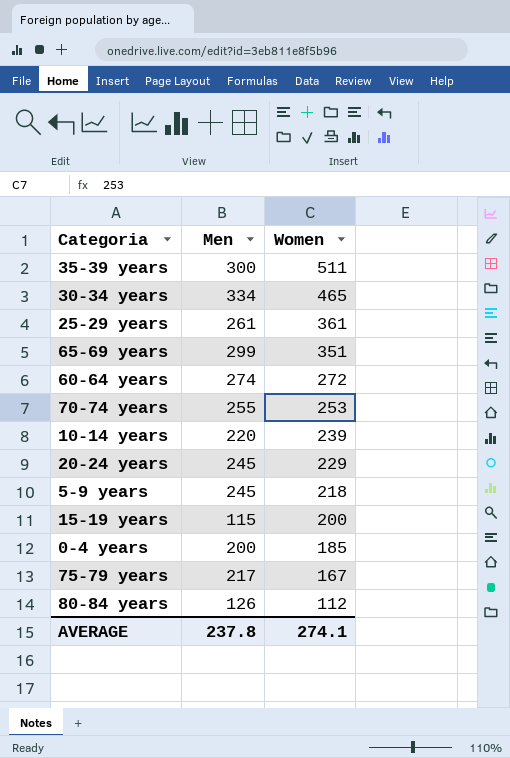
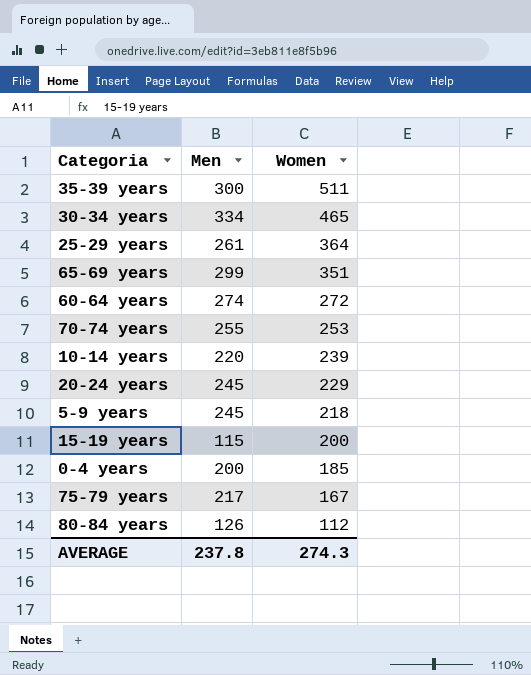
25-29 years | Women: 361 -> 364
AVERAGE | Women: 274.1 -> 274.3

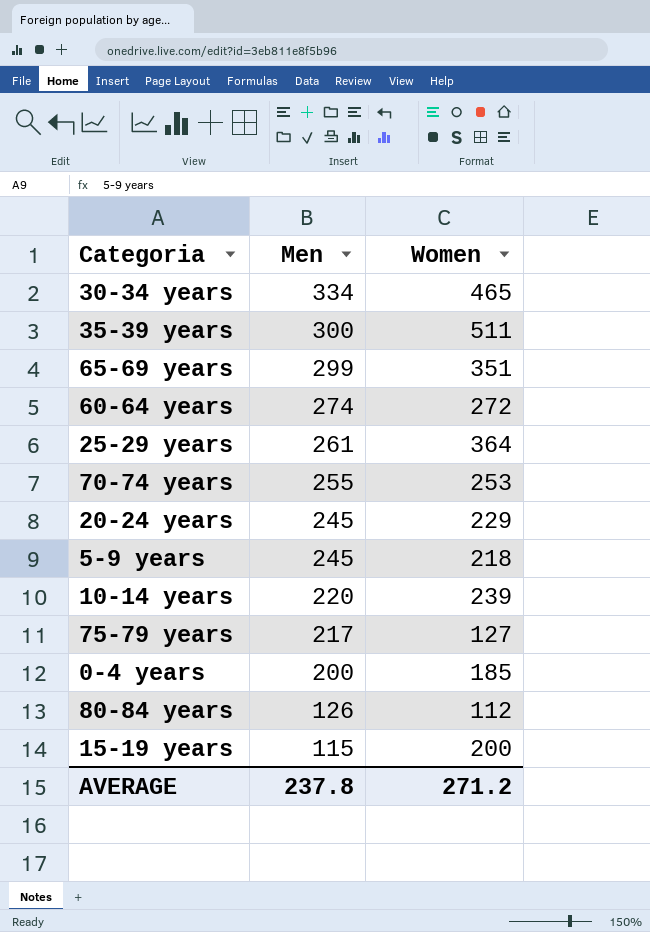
row order: Women descending -> Men descending
75-79 years | Women: 167 -> 127
AVERAGE | Women: 274.3 -> 271.2

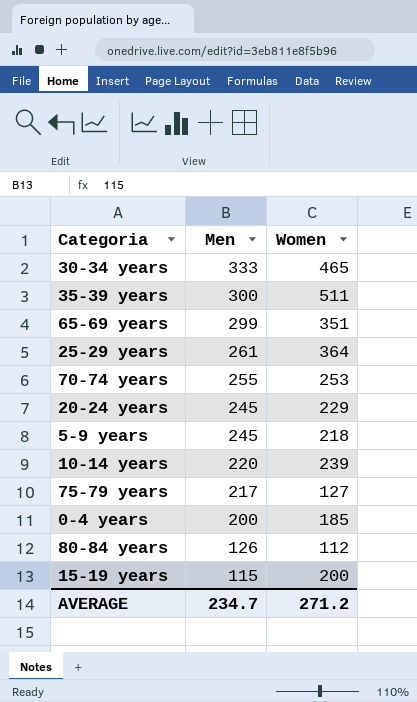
row 60-64 years: 274 | 272 -> none
30-34 years | Men: 334 -> 333
AVERAGE | Men: 237.8 -> 234.7

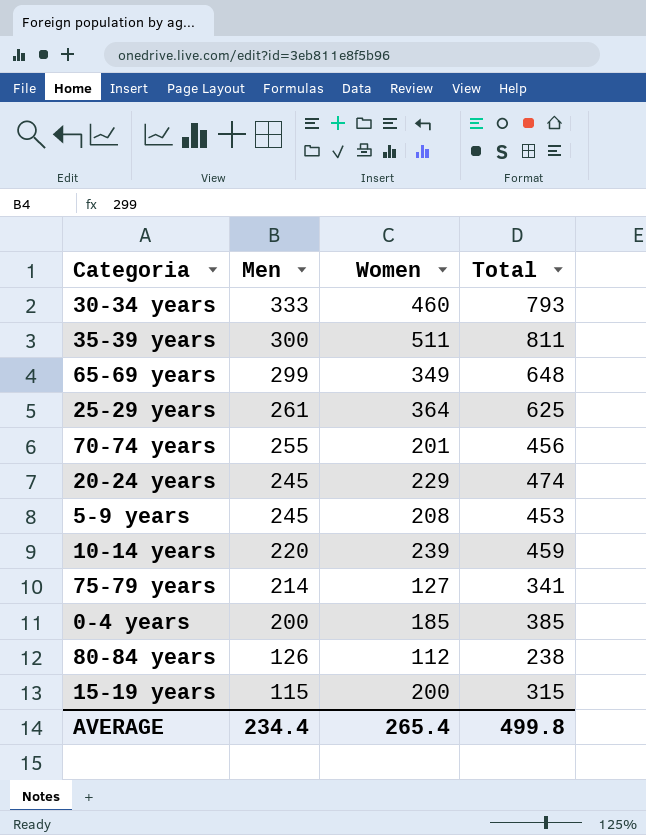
column Total | formula: none -> [Men] + [Women]
30-34 years | Women: 465 -> 460
65-69 years | Women: 351 -> 349
70-74 years | Women: 253 -> 201
5-9 years | Women: 218 -> 208
75-79 years | Men: 217 -> 214
AVERAGE | Men: 234.7 -> 234.4
AVERAGE | Women: 271.2 -> 265.4

